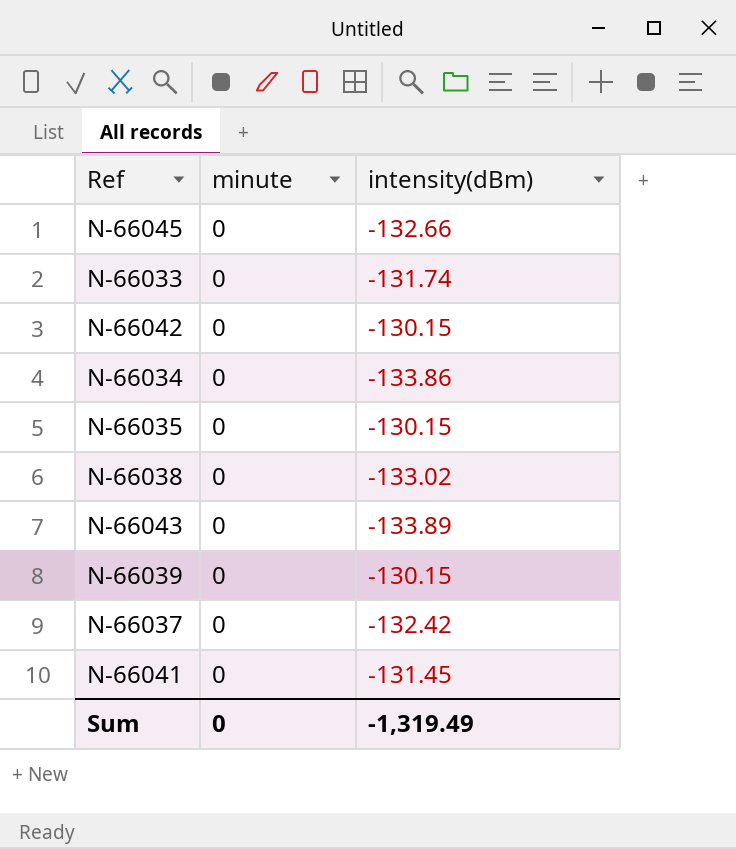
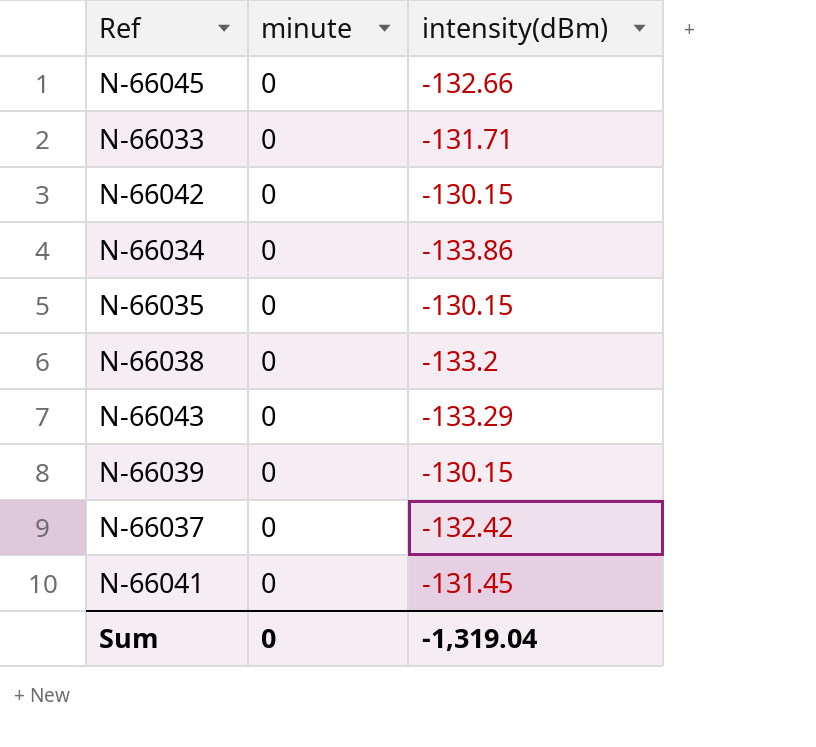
N-66033 | intensity(dBm): -131.74 -> -131.71
N-66038 | intensity(dBm): -133.02 -> -133.2
N-66043 | intensity(dBm): -133.89 -> -133.29
Sum | intensity(dBm): -1,319.49 -> -1,319.04

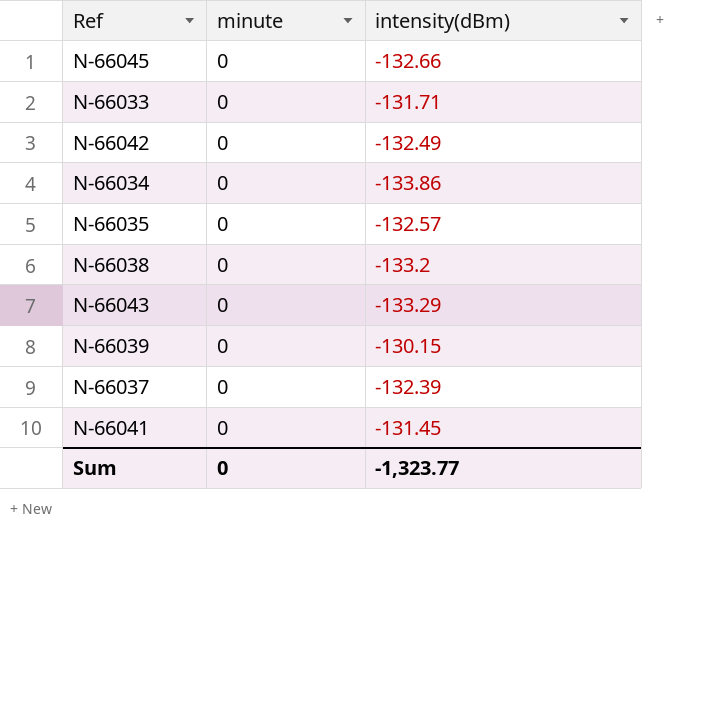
N-66042 | intensity(dBm): -130.15 -> -132.49
N-66035 | intensity(dBm): -130.15 -> -132.57
N-66037 | intensity(dBm): -132.42 -> -132.39
Sum | intensity(dBm): -1,319.04 -> -1,323.77

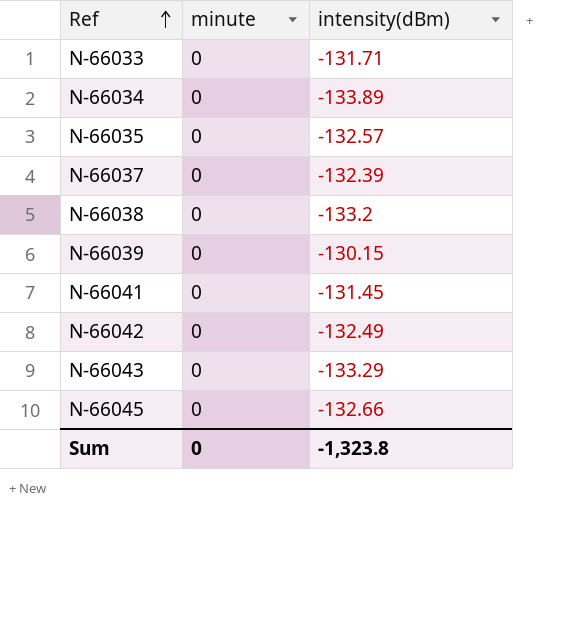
row order: none -> Ref ascending
N-66034 | intensity(dBm): -133.86 -> -133.89
Sum | intensity(dBm): -1,323.77 -> -1,323.8

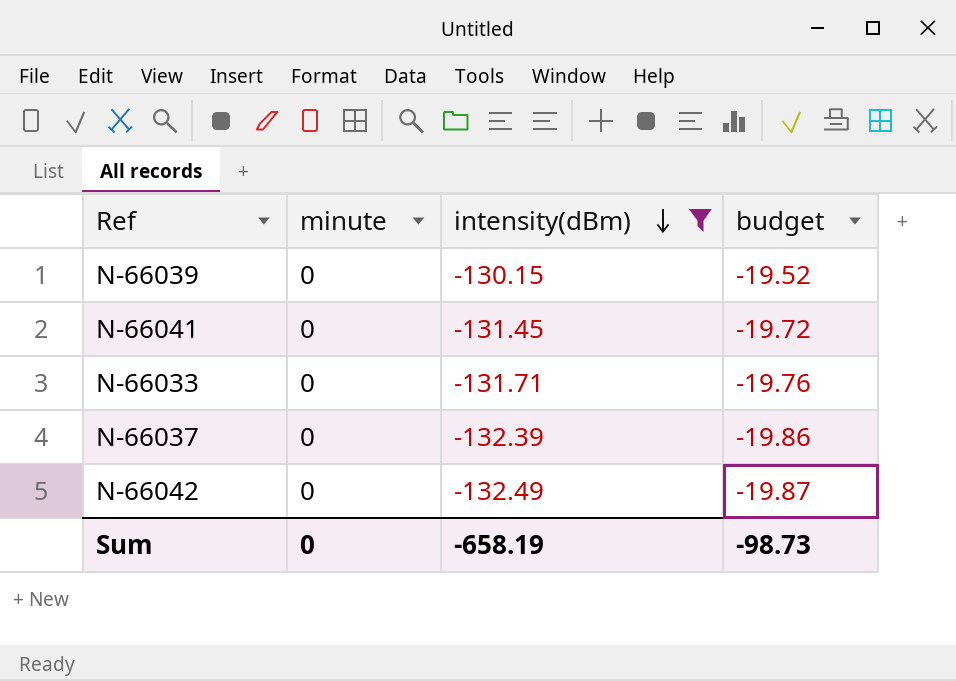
filter: none -> intensity(dBm) >= -132.49
row order: Ref ascending -> intensity(dBm) descending
column budget | formula: none -> [intensity(dBm)] * 0.15
Sum | intensity(dBm): -1,323.8 -> -658.19

